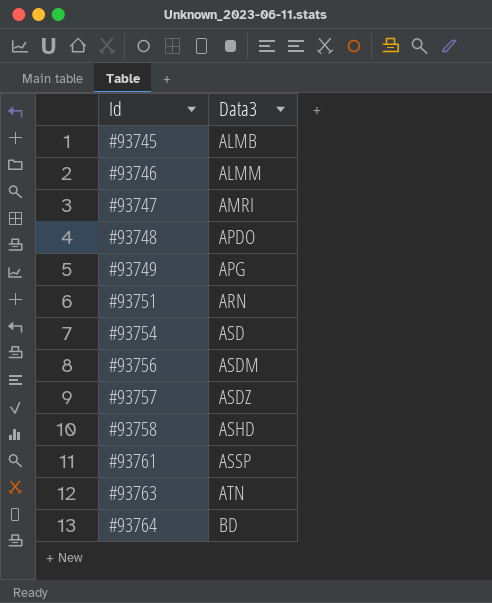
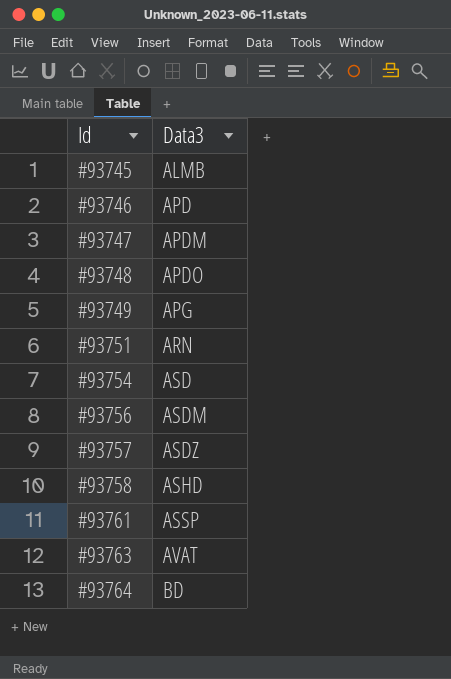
#93746 | Data3: ALMM -> APD
#93747 | Data3: AMRI -> APDM
#93763 | Data3: ATN -> AVAT

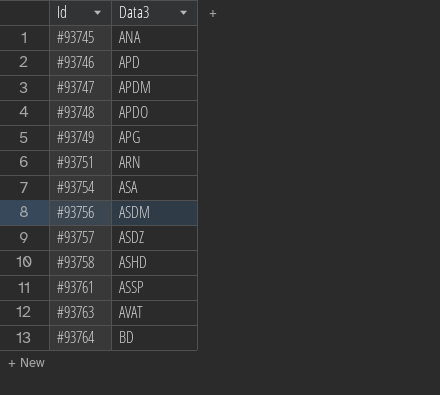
#93745 | Data3: ALMB -> ANA
#93754 | Data3: ASD -> ASA

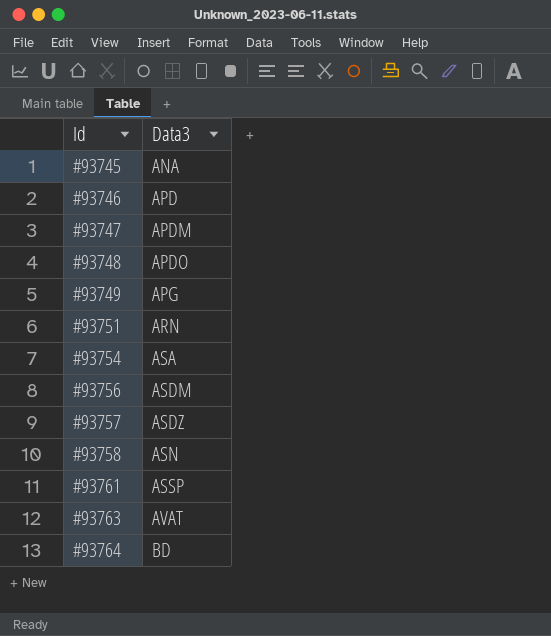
#93758 | Data3: ASHD -> ASN

